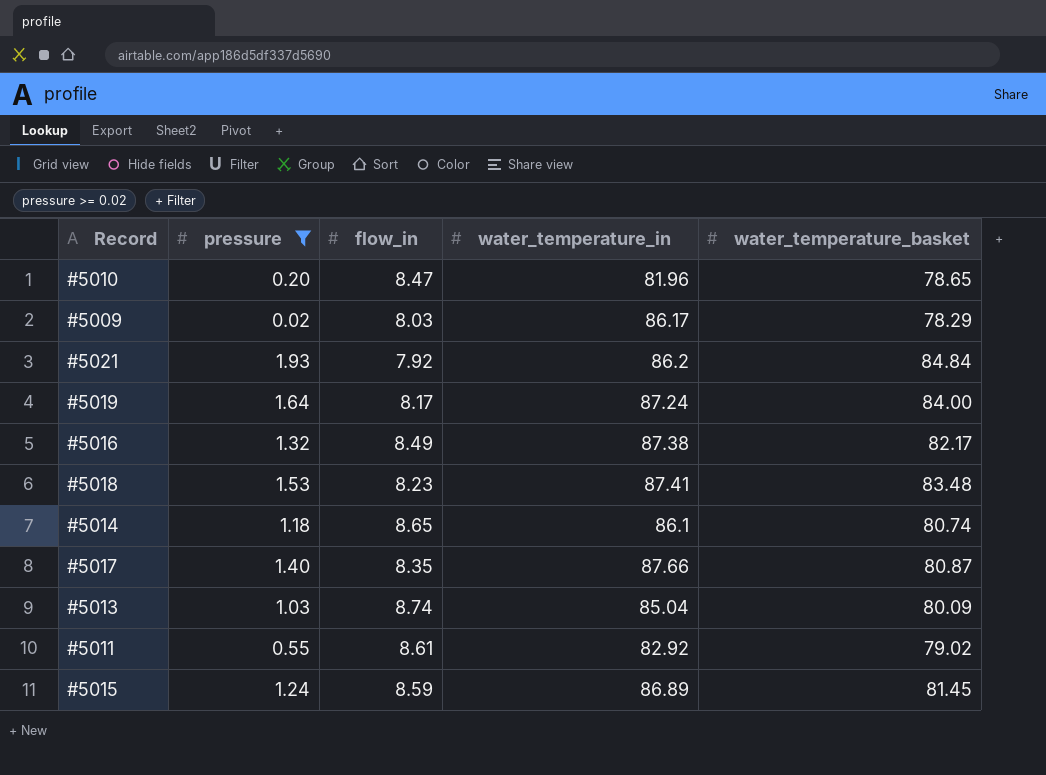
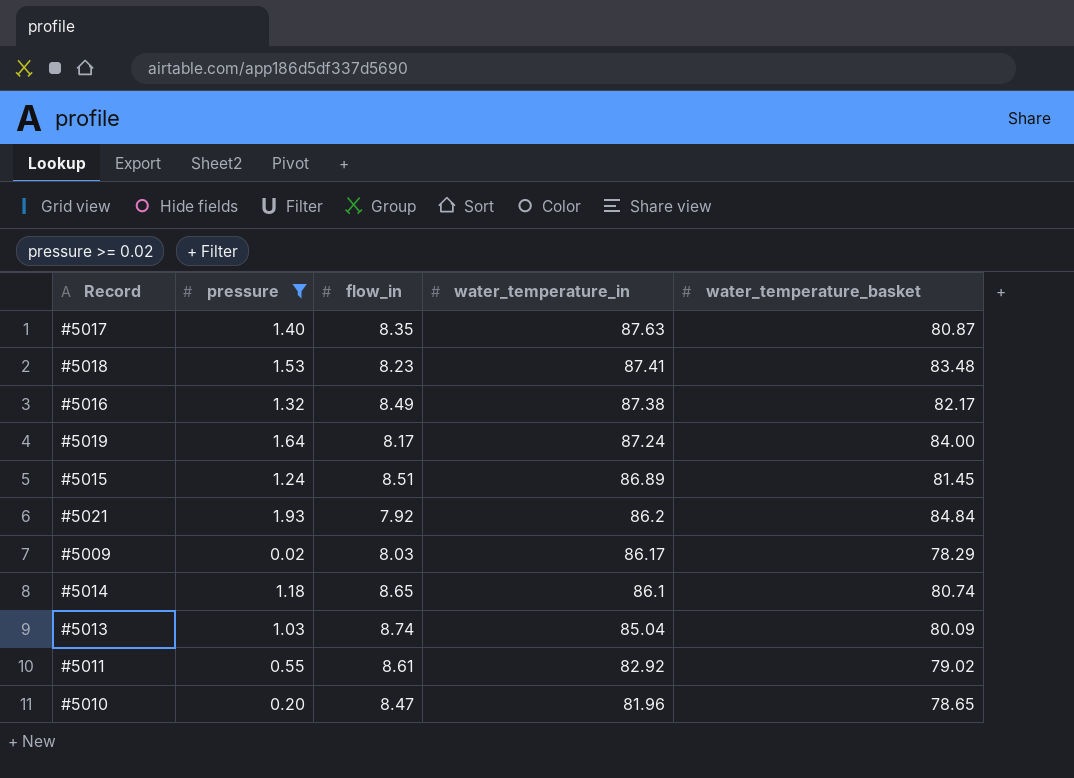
row order: none -> water_temperature_in descending
#5017 | water_temperature_in: 87.66 -> 87.63
#5015 | flow_in: 8.59 -> 8.51

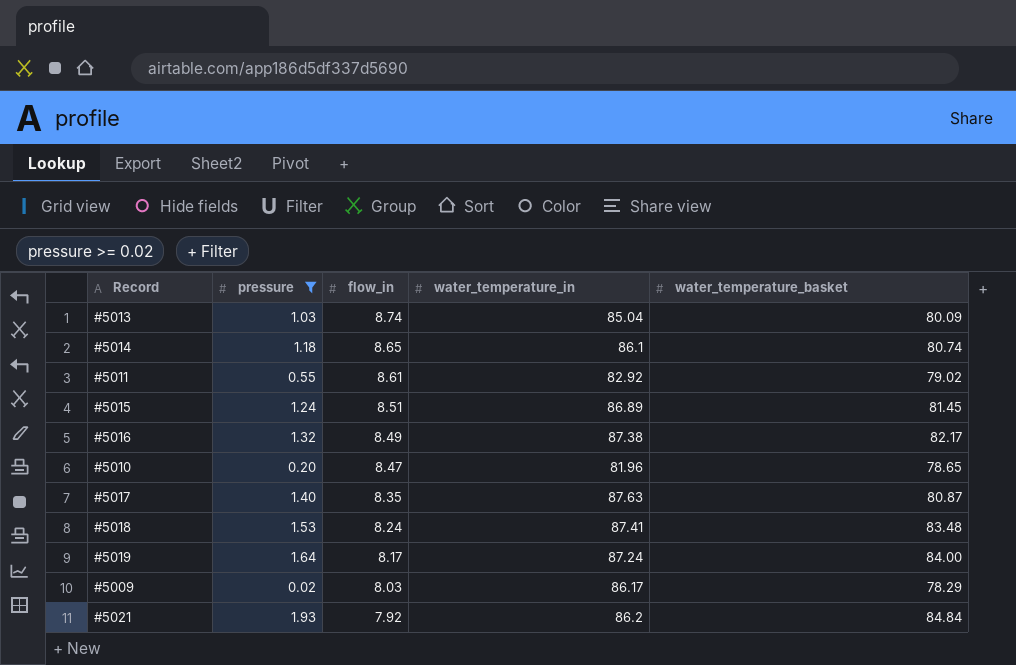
row order: water_temperature_in descending -> flow_in descending
#5018 | flow_in: 8.23 -> 8.24

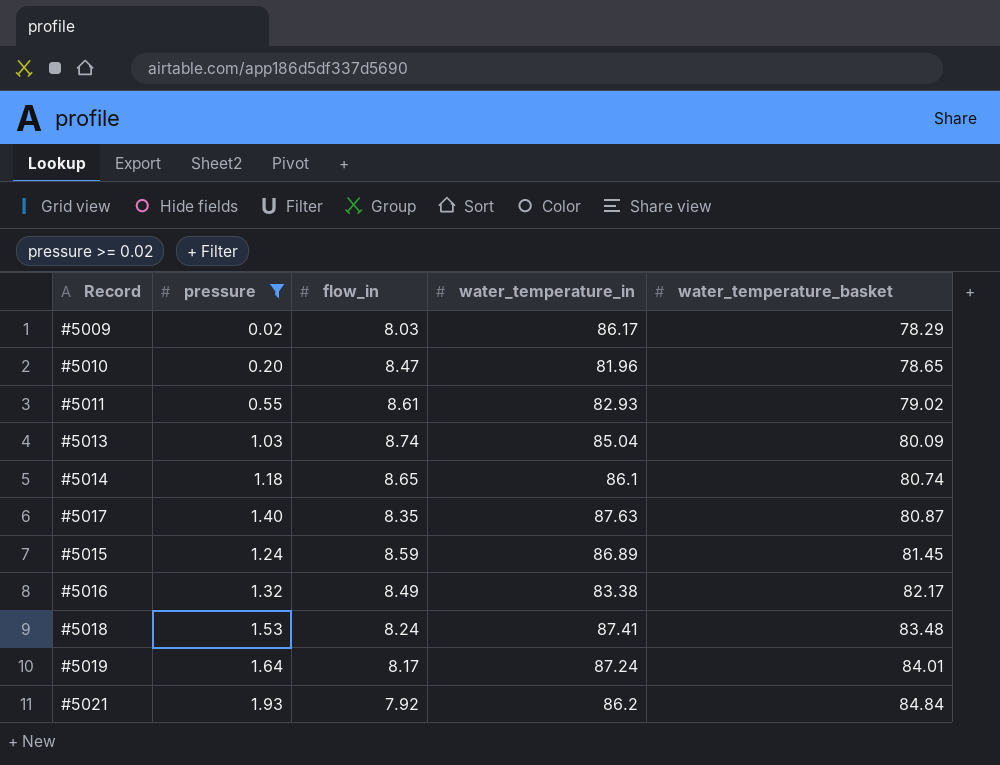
row order: flow_in descending -> water_temperature_basket ascending
#5011 | water_temperature_in: 82.92 -> 82.93
#5015 | flow_in: 8.51 -> 8.59
#5016 | water_temperature_in: 87.38 -> 83.38
#5019 | water_temperature_basket: 84.00 -> 84.01

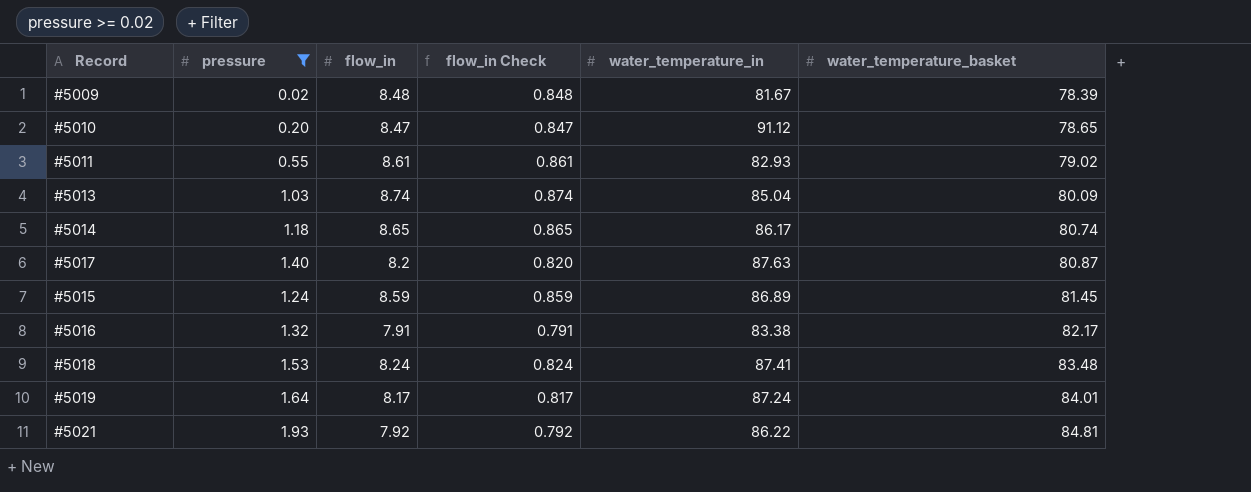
column flow_in Check | formula: none -> [flow_in] * 0.1
#5009 | flow_in: 8.03 -> 8.48
#5009 | water_temperature_in: 86.17 -> 81.67
#5009 | water_temperature_basket: 78.29 -> 78.39
#5010 | water_temperature_in: 81.96 -> 91.12
#5014 | water_temperature_in: 86.1 -> 86.17
#5017 | flow_in: 8.35 -> 8.2
#5016 | flow_in: 8.49 -> 7.91
#5021 | water_temperature_in: 86.2 -> 86.22
#5021 | water_temperature_basket: 84.84 -> 84.81

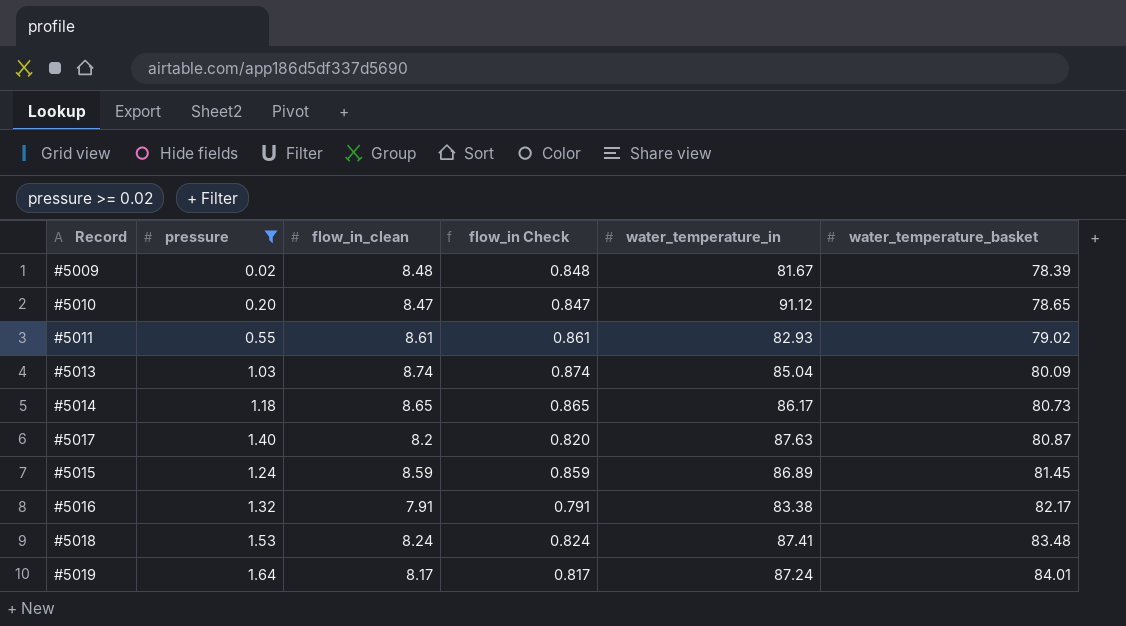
column name: flow_in -> flow_in_clean
row #5021: 1.93 | 7.92 | 0.792 | 86.22 | 84.81 -> none
#5014 | water_temperature_basket: 80.74 -> 80.73

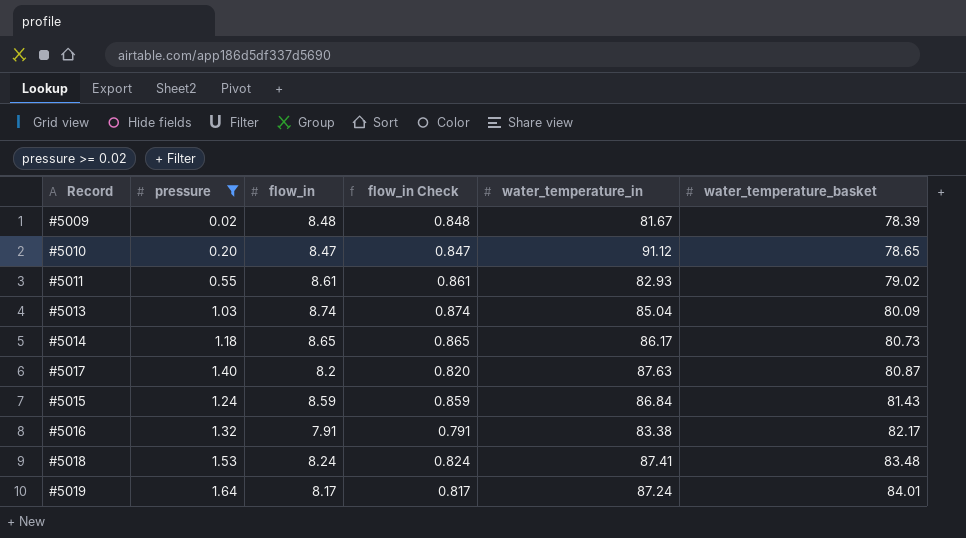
column name: flow_in_clean -> flow_in
#5015 | water_temperature_in: 86.89 -> 86.84
#5015 | water_temperature_basket: 81.45 -> 81.43

